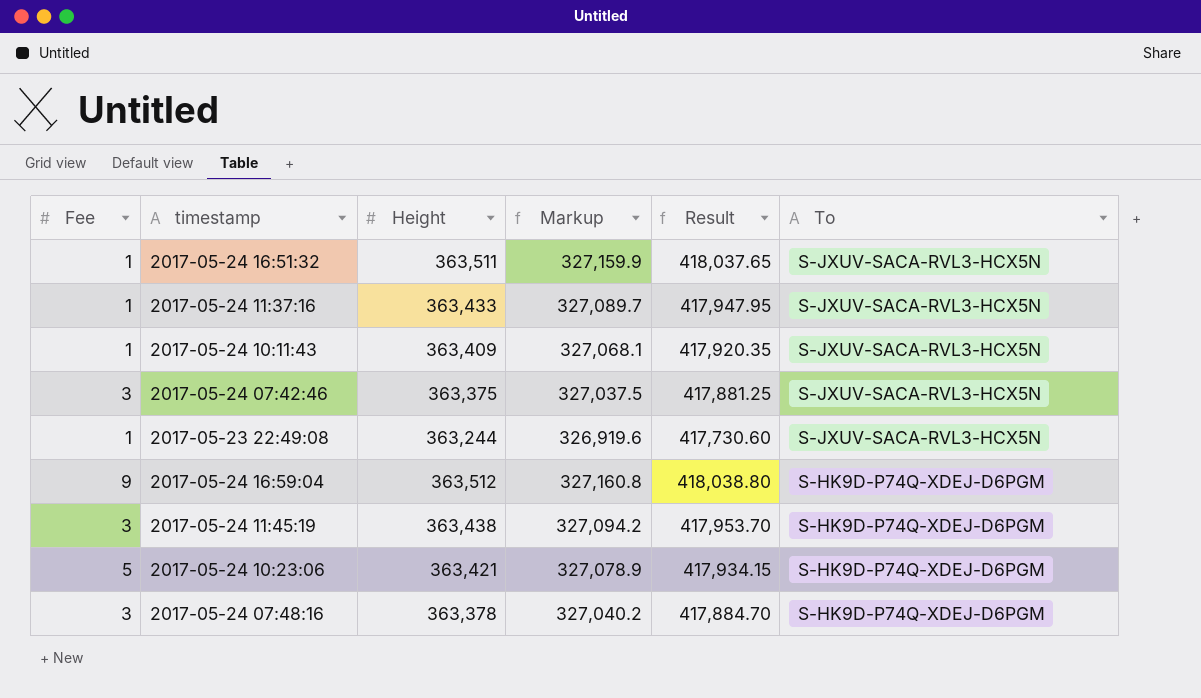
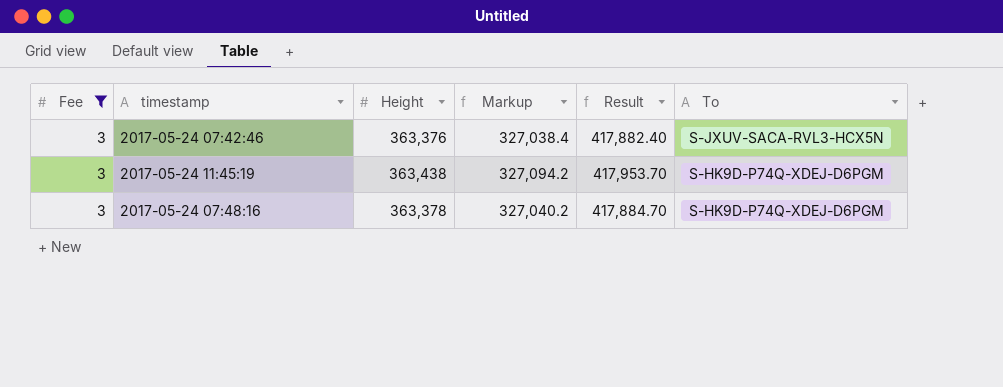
filter: none -> Fee = 3
2017-05-24 07:42:46 | Height: 363,375 -> 363,376
2017-05-24 07:42:46 | Markup: 327,037.5 -> 327,038.4
2017-05-24 07:42:46 | Result: 417,881.25 -> 417,882.40

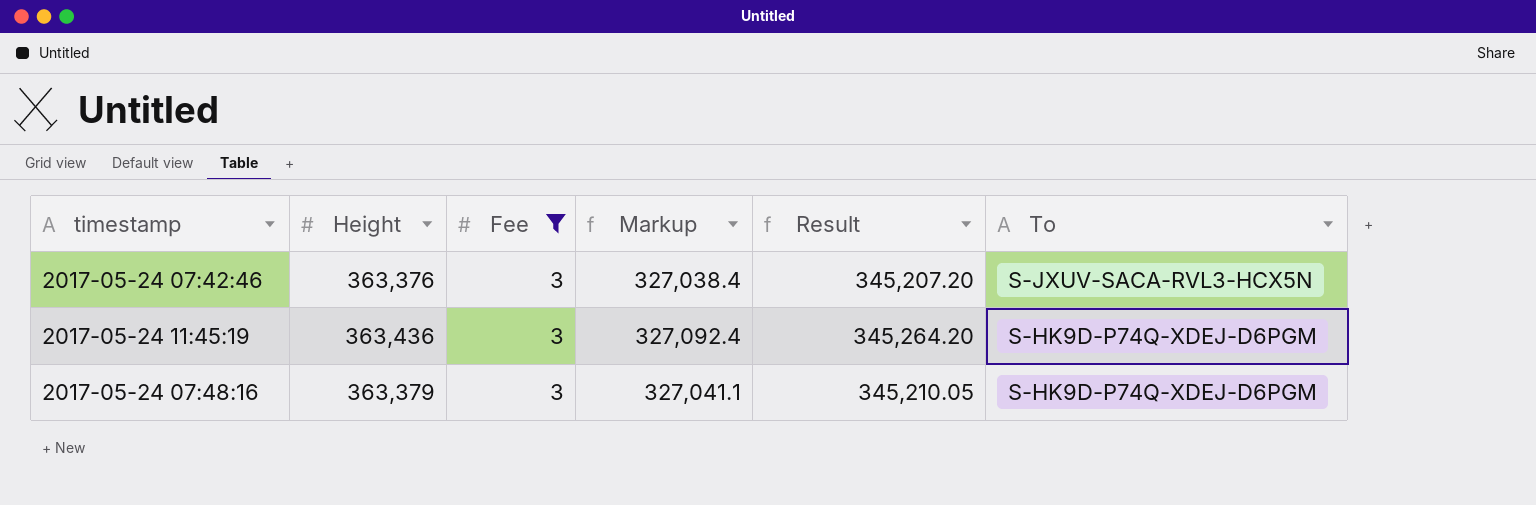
column Fee | position: 1 -> 3
column Result | formula: [Height] * 1.15 -> [Height] * 0.95
2017-05-24 11:45:19 | Height: 363,438 -> 363,436
2017-05-24 11:45:19 | Markup: 327,094.2 -> 327,092.4
2017-05-24 07:48:16 | Height: 363,378 -> 363,379
2017-05-24 07:48:16 | Markup: 327,040.2 -> 327,041.1

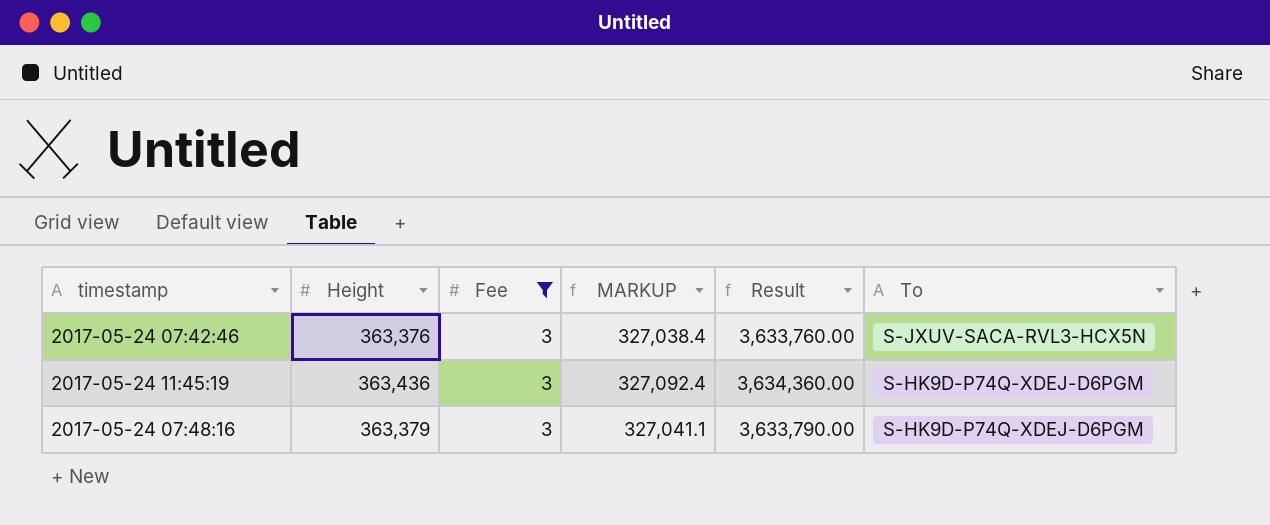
column name: Markup -> MARKUP
column Result | formula: [Height] * 0.95 -> [Height] * 10

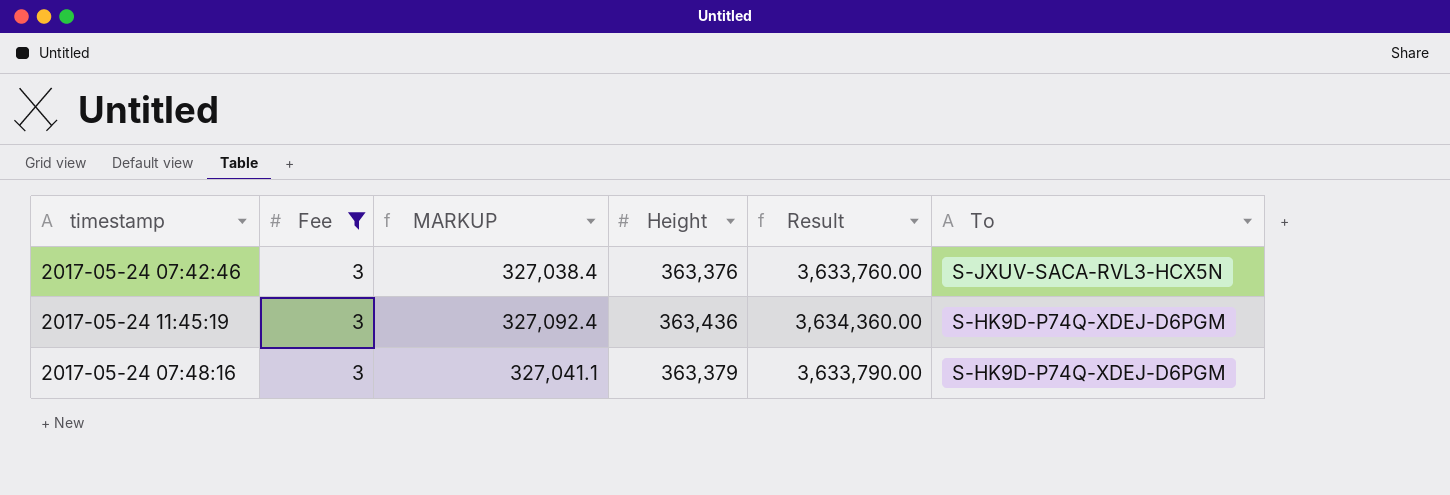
column Height | position: 2 -> 4

